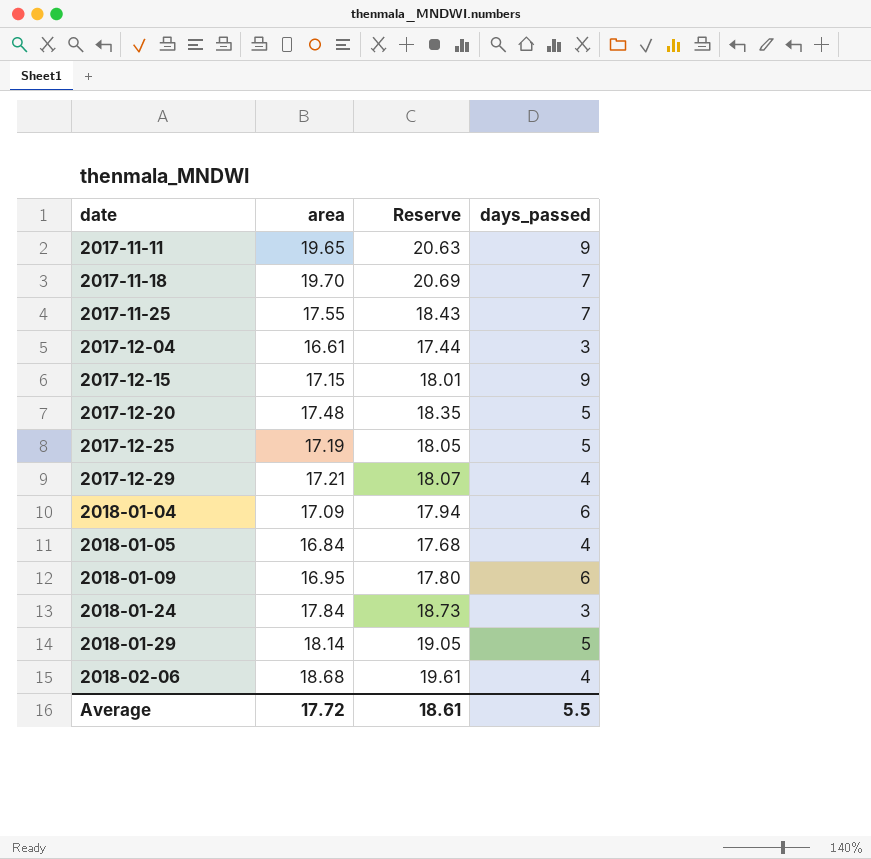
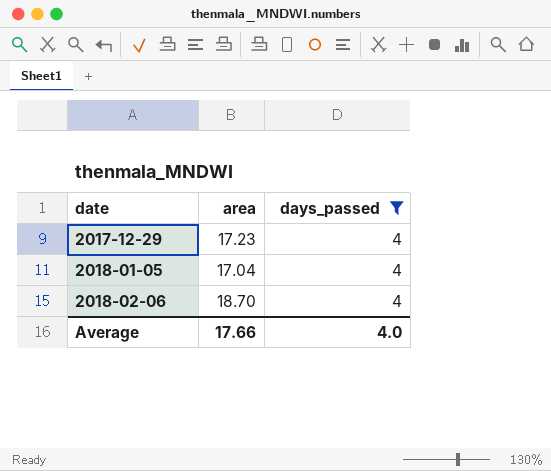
filter: none -> days_passed = 4
column Reserve | formula: [area] * 1.05 -> none
2017-12-29 | area: 17.21 -> 17.23
2018-01-05 | area: 16.84 -> 17.04
2018-02-06 | area: 18.68 -> 18.70
Average | area: 17.72 -> 17.66
Average | days_passed: 5.5 -> 4.0

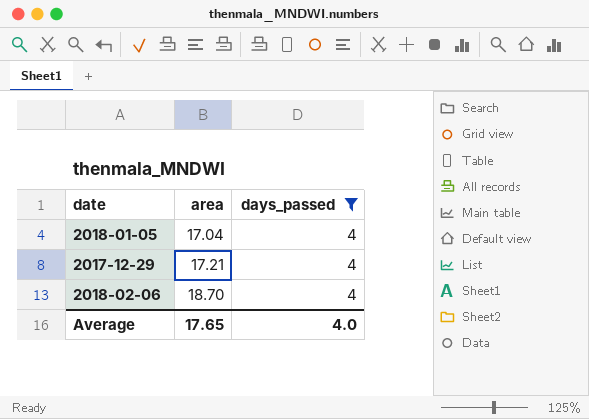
row order: date ascending -> area ascending
2017-12-29 | area: 17.23 -> 17.21
Average | area: 17.66 -> 17.65

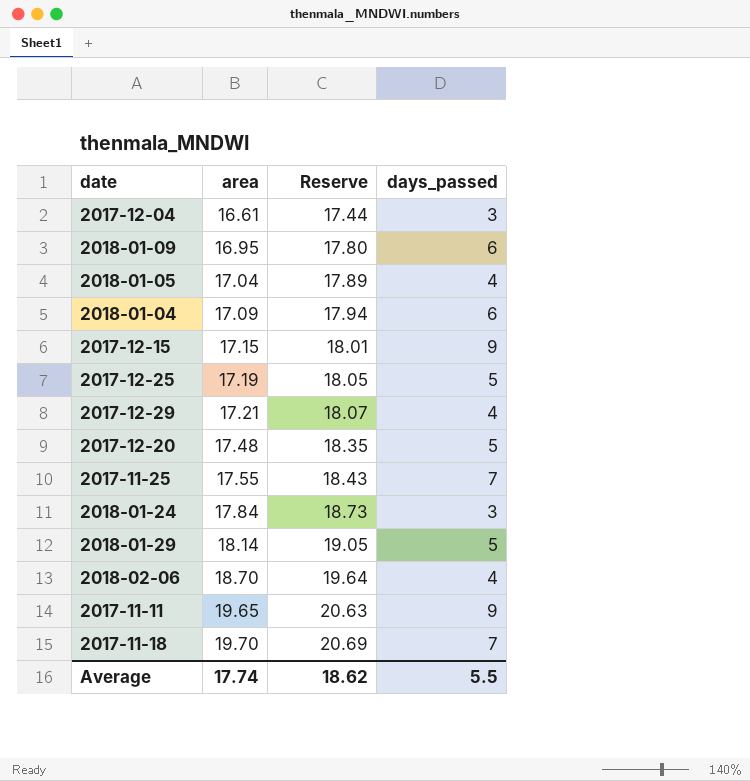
filter: days_passed = 4 -> none
column Reserve | formula: none -> [area] * 1.05
Average | area: 17.65 -> 17.74
Average | days_passed: 4.0 -> 5.5

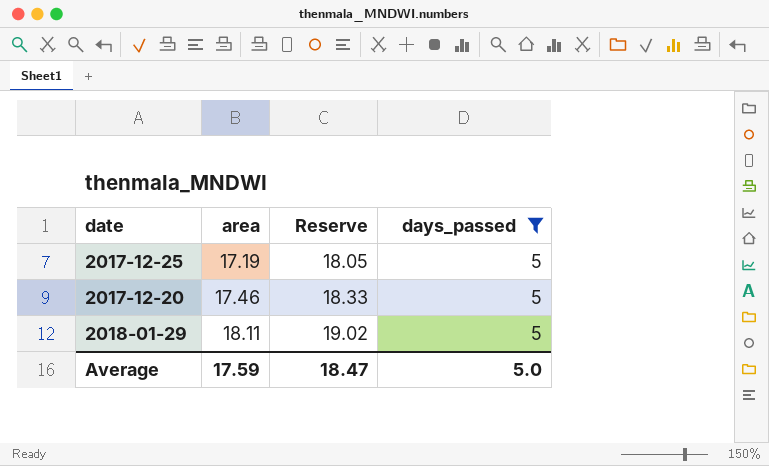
filter: none -> days_passed = 5
2017-12-20 | area: 17.48 -> 17.46
2017-12-20 | Reserve: 18.35 -> 18.33
2018-01-29 | area: 18.14 -> 18.11
2018-01-29 | Reserve: 19.05 -> 19.02
Average | area: 17.74 -> 17.59
Average | Reserve: 18.62 -> 18.47
Average | days_passed: 5.5 -> 5.0

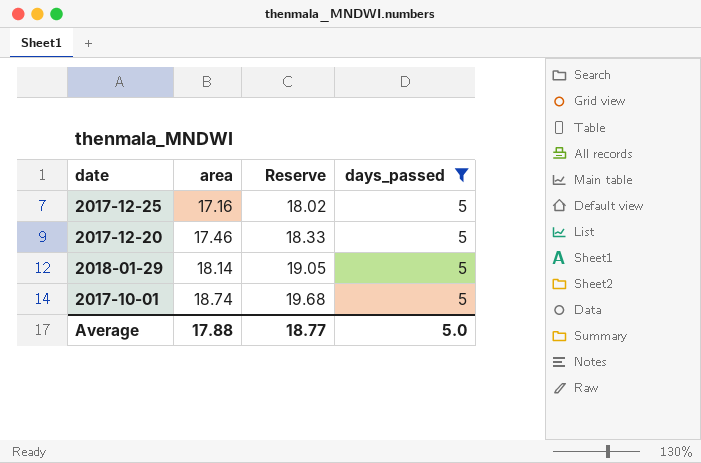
2017-12-25 | area: 17.19 -> 17.16
2017-12-25 | Reserve: 18.05 -> 18.02
2018-01-29 | area: 18.11 -> 18.14
2018-01-29 | Reserve: 19.02 -> 19.05
row 2017-10-01: none -> 18.74 | 19.68 | 5
Average | area: 17.59 -> 17.88
Average | Reserve: 18.47 -> 18.77

